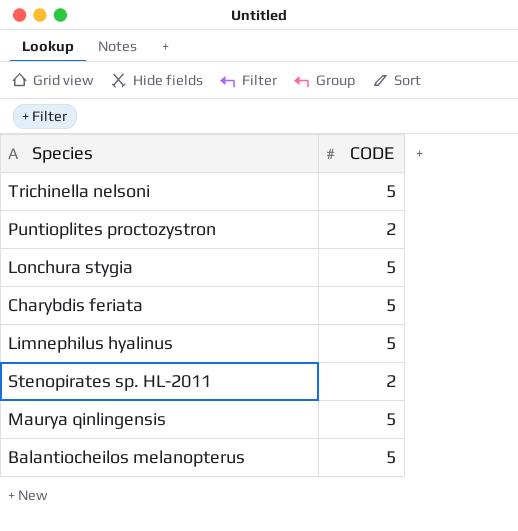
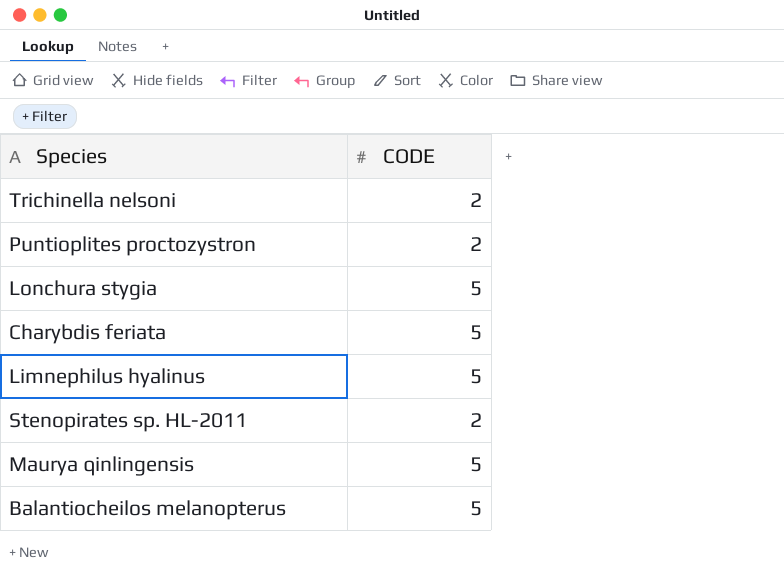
Trichinella nelsoni | CODE: 5 -> 2

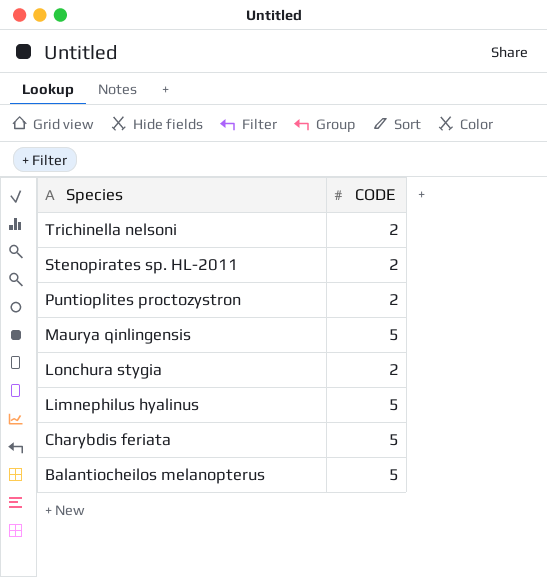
row order: none -> Species descending
Lonchura stygia | CODE: 5 -> 2

